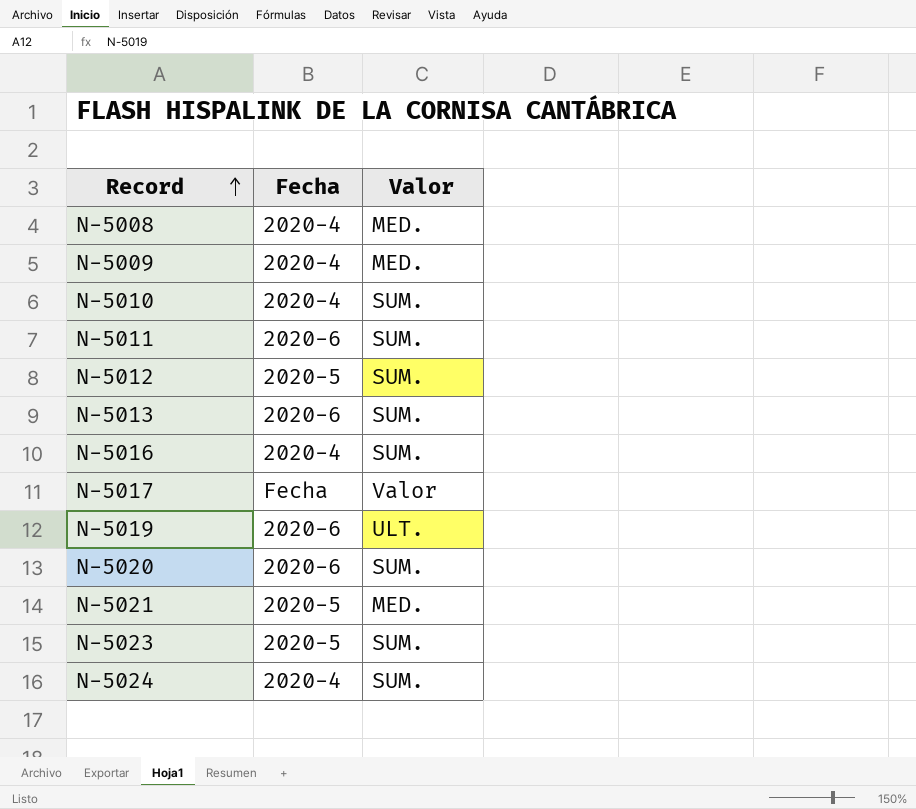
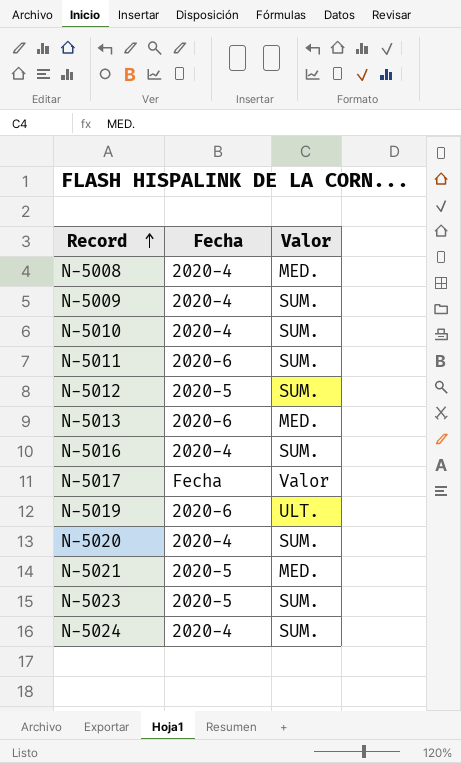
N-5009 | Valor: MED. -> SUM.
N-5013 | Valor: SUM. -> MED.
N-5020 | Fecha: 2020-6 -> 2020-4

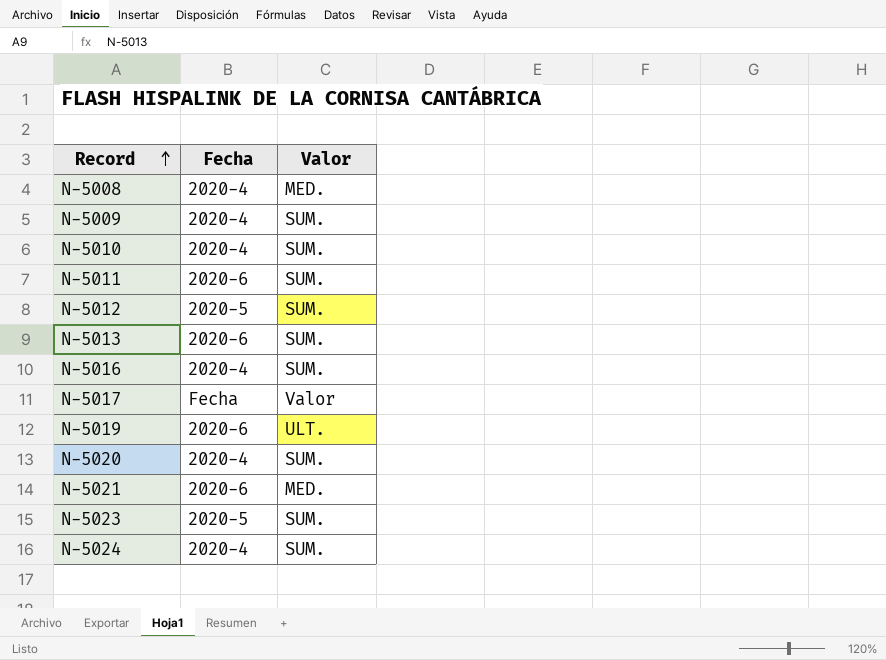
N-5013 | Valor: MED. -> SUM.
N-5021 | Fecha: 2020-5 -> 2020-6

